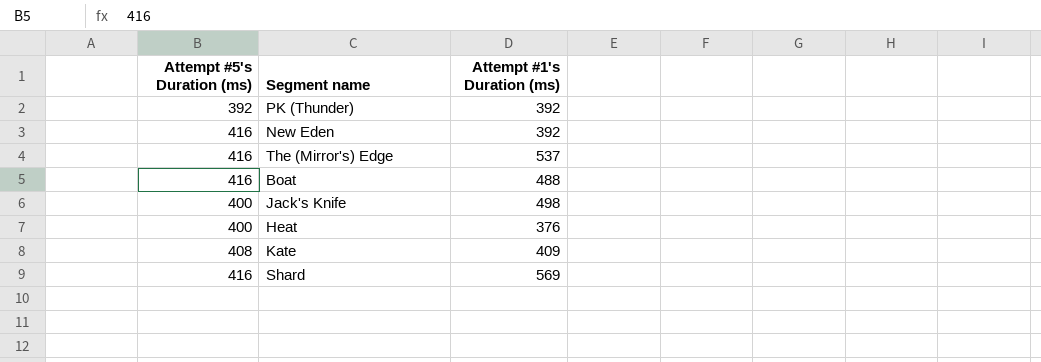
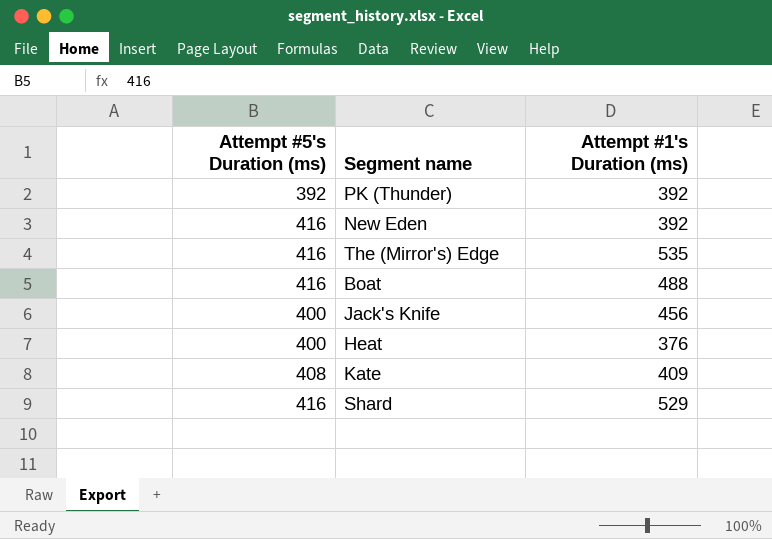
The (Mirror's) Edge | Attempt #1's Duration (ms): 537 -> 535
Jack's Knife | Attempt #1's Duration (ms): 498 -> 456
Shard | Attempt #1's Duration (ms): 569 -> 529

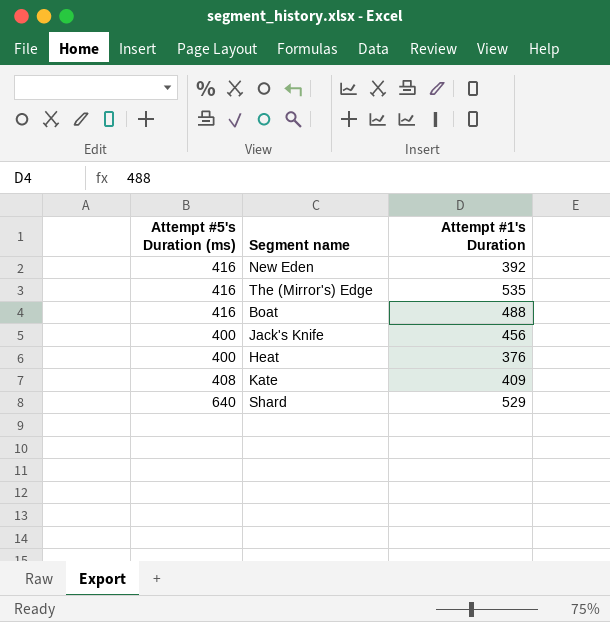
column name: Attempt #1's Duration (ms) -> Attempt #1's Duration
row PK (Thunder): 392 | 392 -> none
Shard | Attempt #5's Duration (ms): 416 -> 640

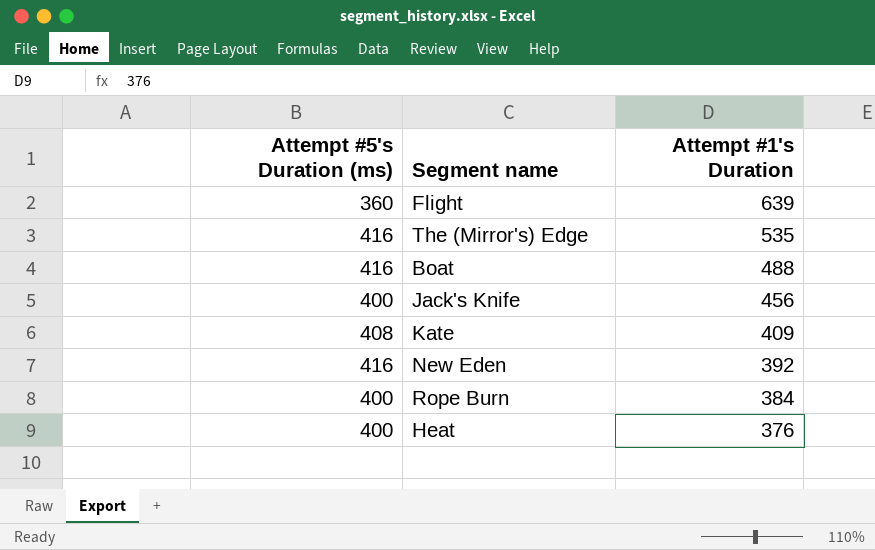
row order: none -> Attempt #1's Duration descending
row Shard: 640 | 529 -> none
row Flight: none -> 360 | 639
row Rope Burn: none -> 400 | 384

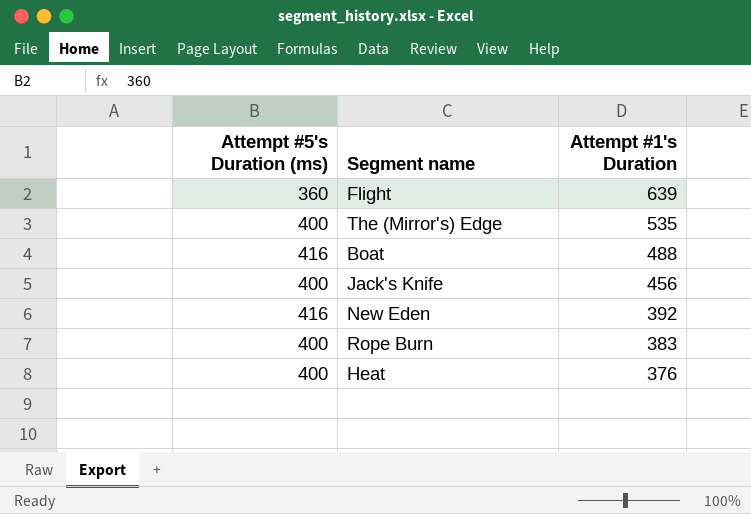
row Kate: 408 | 409 -> none
The (Mirror's) Edge | Attempt #5's Duration (ms): 416 -> 400
Rope Burn | Attempt #1's Duration: 384 -> 383

